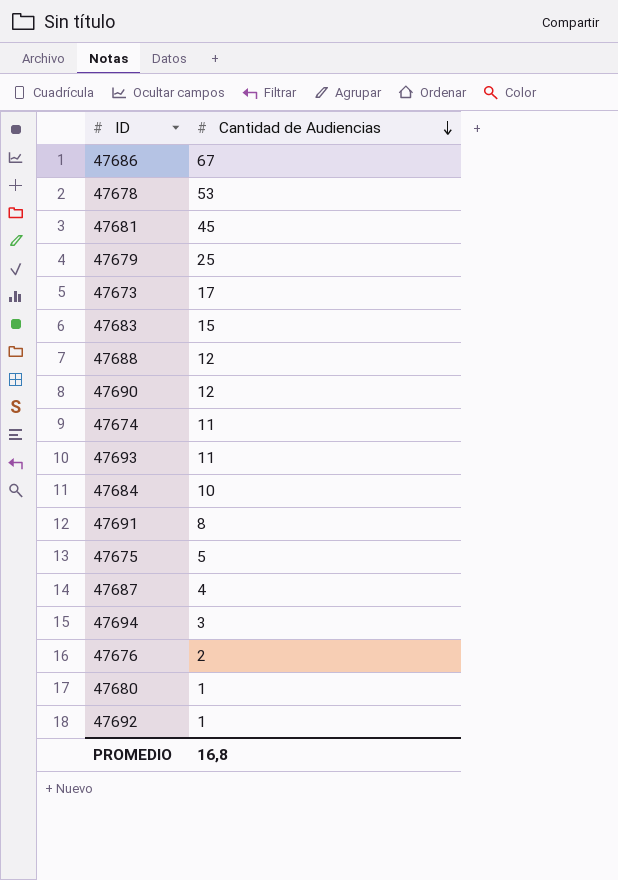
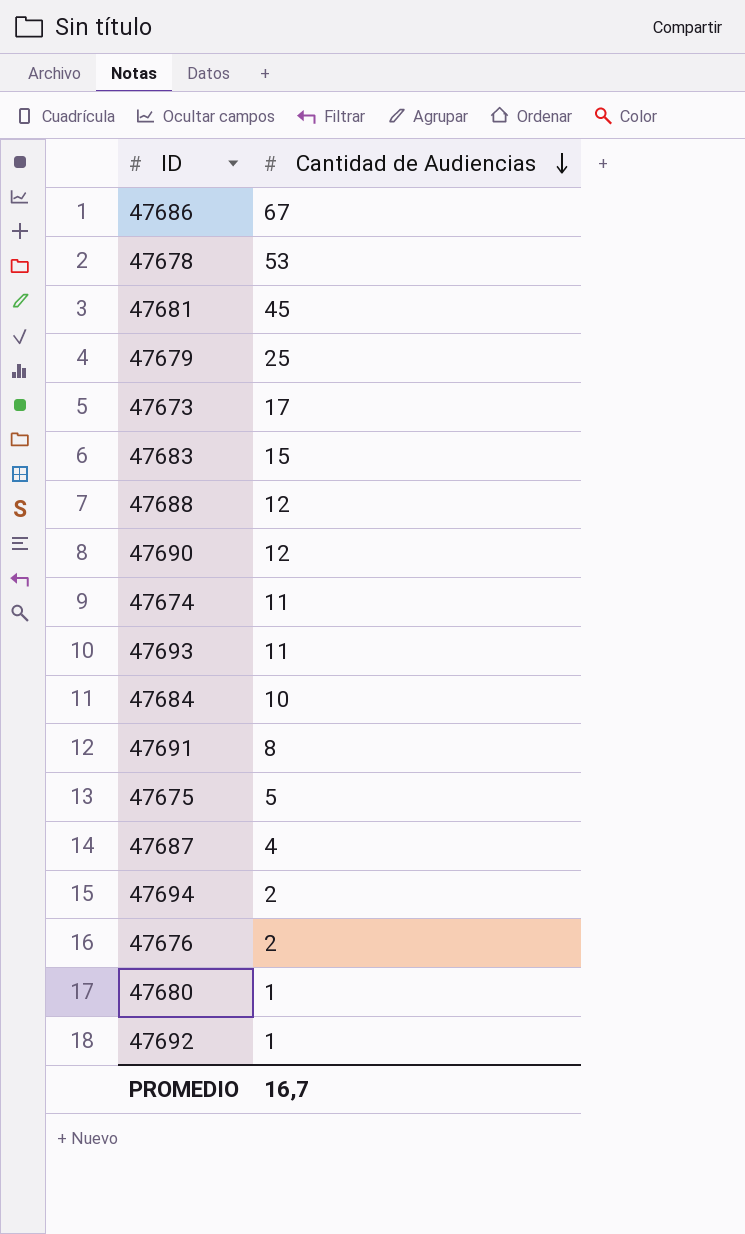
47694 | Cantidad de Audiencias: 3 -> 2
PROMEDIO | Cantidad de Audiencias: 16,8 -> 16,7

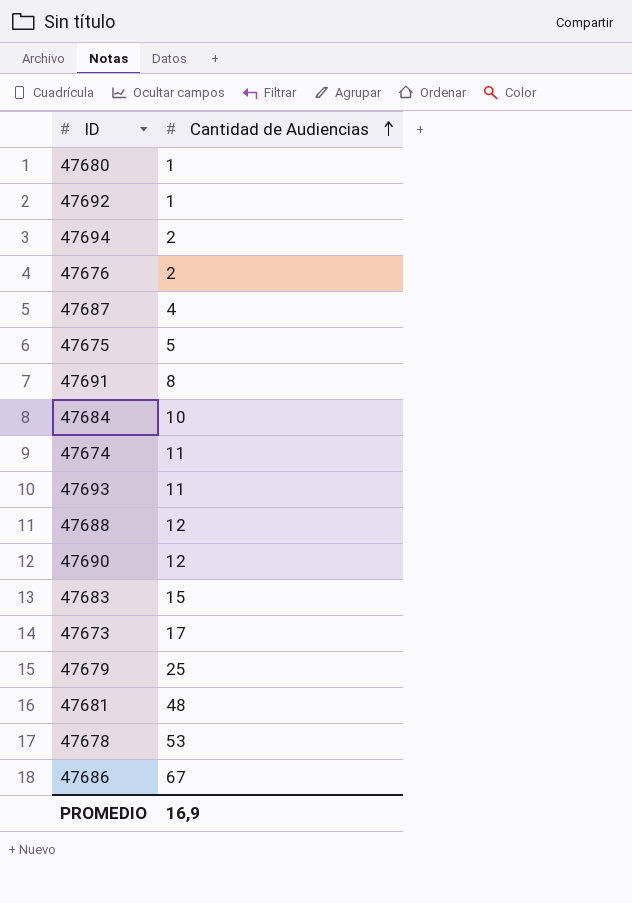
row order: Cantidad de Audiencias descending -> Cantidad de Audiencias ascending
47681 | Cantidad de Audiencias: 45 -> 48
PROMEDIO | Cantidad de Audiencias: 16,7 -> 16,9

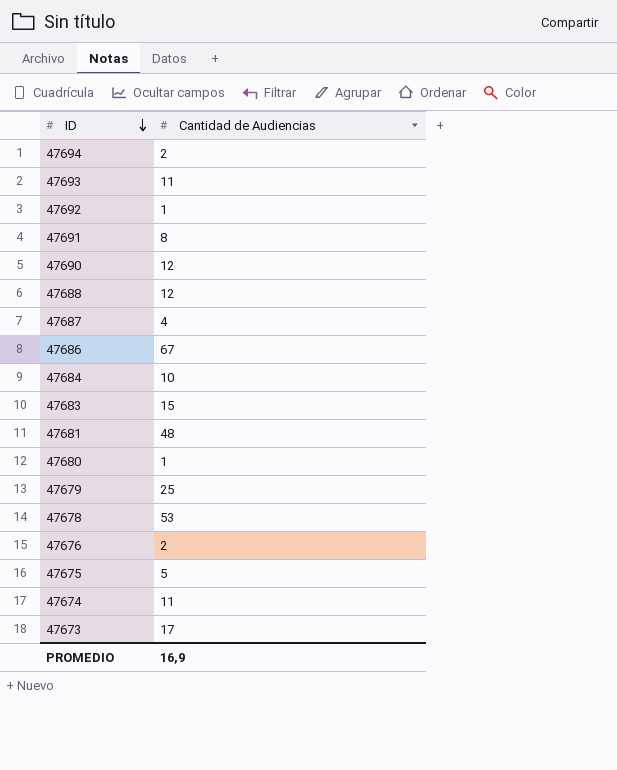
row order: Cantidad de Audiencias ascending -> ID descending

